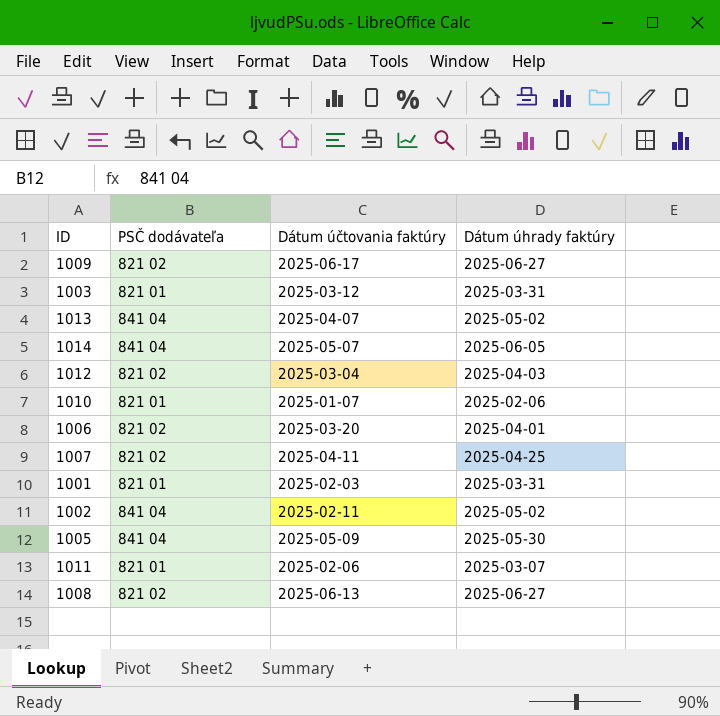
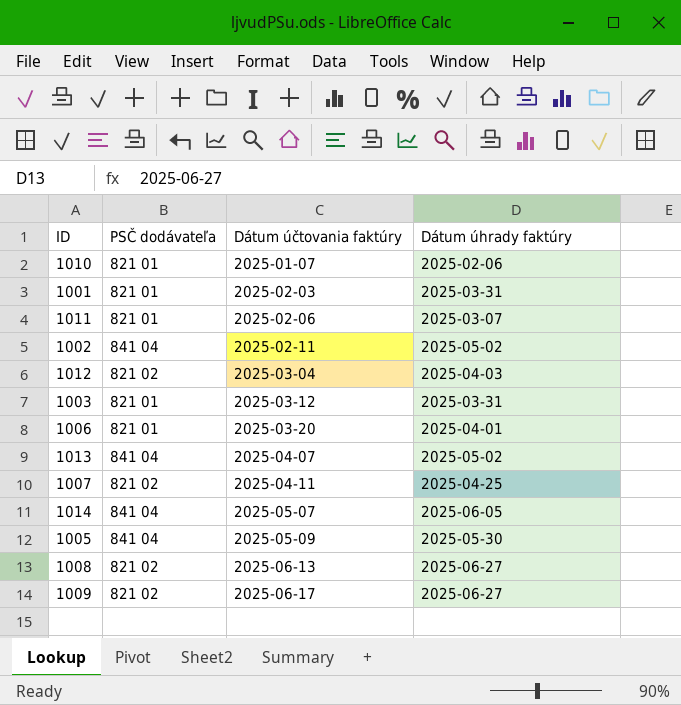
row order: none -> Dátum účtovania faktúry ascending
1006 | PSČ dodávateľa: 821 02 -> 821 01

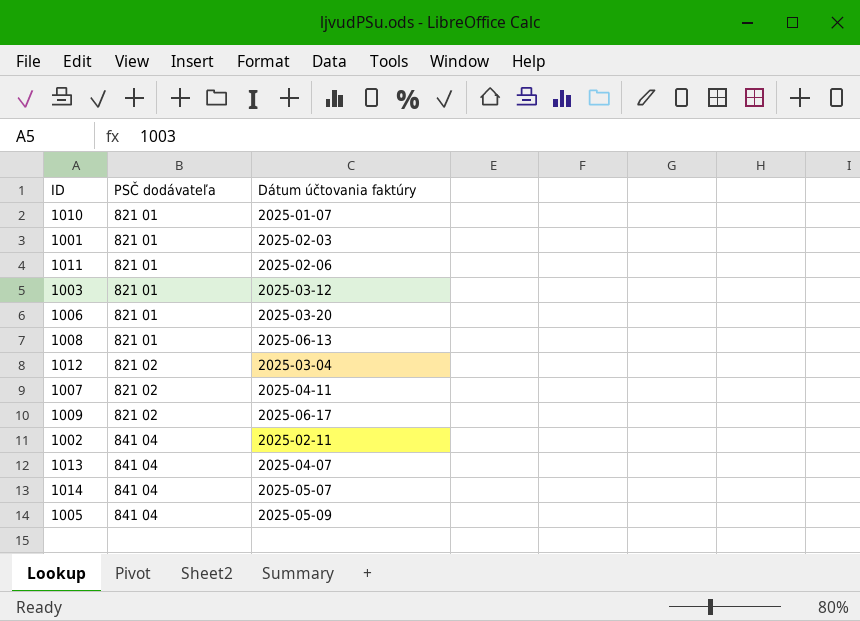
row order: Dátum účtovania faktúry ascending -> PSČ dodávateľa ascending
column Dátum úhrady faktúry | position: 4 -> none
1008 | PSČ dodávateľa: 821 02 -> 821 01

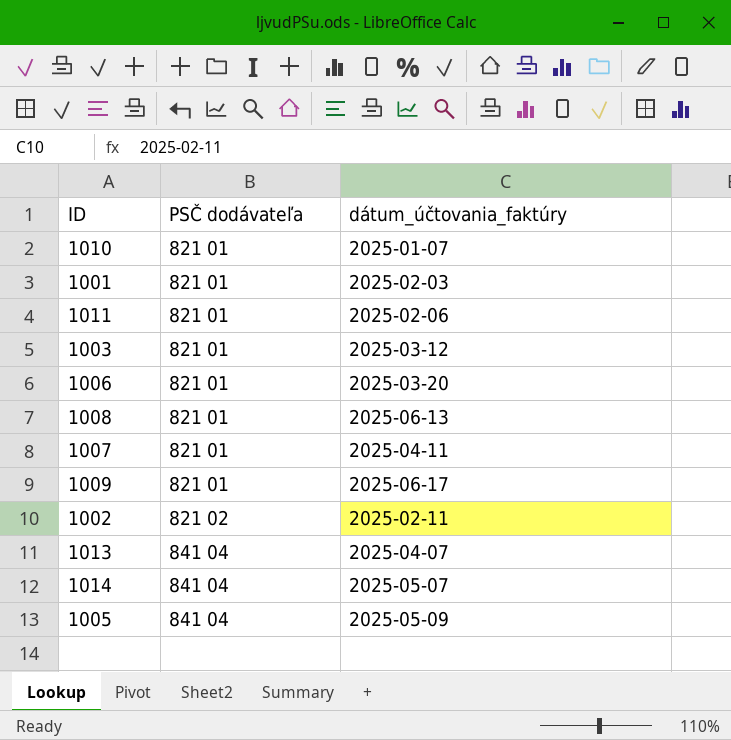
column name: Dátum účtovania faktúry -> dátum_účtovania_faktúry
row 1012: 821 02 | 2025-03-04 -> none
1007 | PSČ dodávateľa: 821 02 -> 821 01
1009 | PSČ dodávateľa: 821 02 -> 821 01
1002 | PSČ dodávateľa: 841 04 -> 821 02

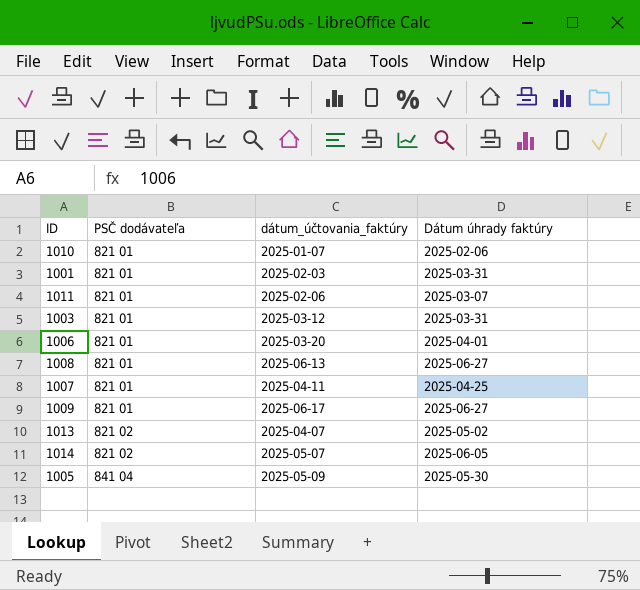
column Dátum úhrady faktúry | position: none -> 4
row 1002: 821 02 | 2025-02-11 -> none
1013 | PSČ dodávateľa: 841 04 -> 821 02
1014 | PSČ dodávateľa: 841 04 -> 821 02

